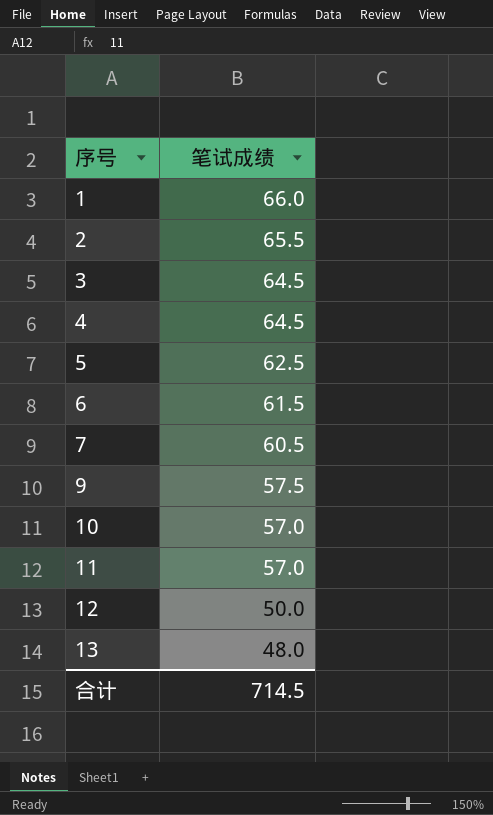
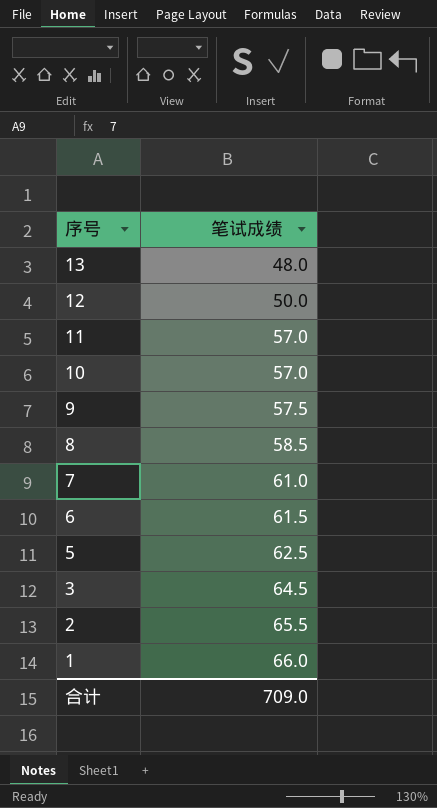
row order: 序号 ascending -> 序号 descending
row 4: 64.5 -> none
row 8: none -> 58.5
7 | 笔试成绩: 60.5 -> 61.0
合计 | 笔试成绩: 714.5 -> 709.0

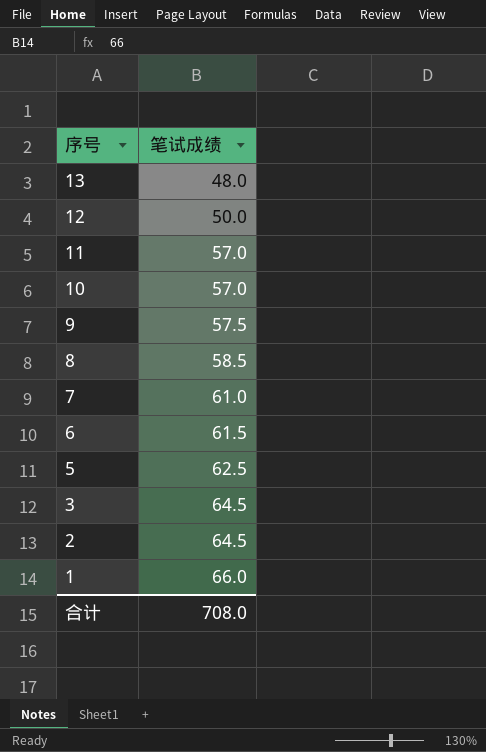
2 | 笔试成绩: 65.5 -> 64.5
合计 | 笔试成绩: 709.0 -> 708.0

